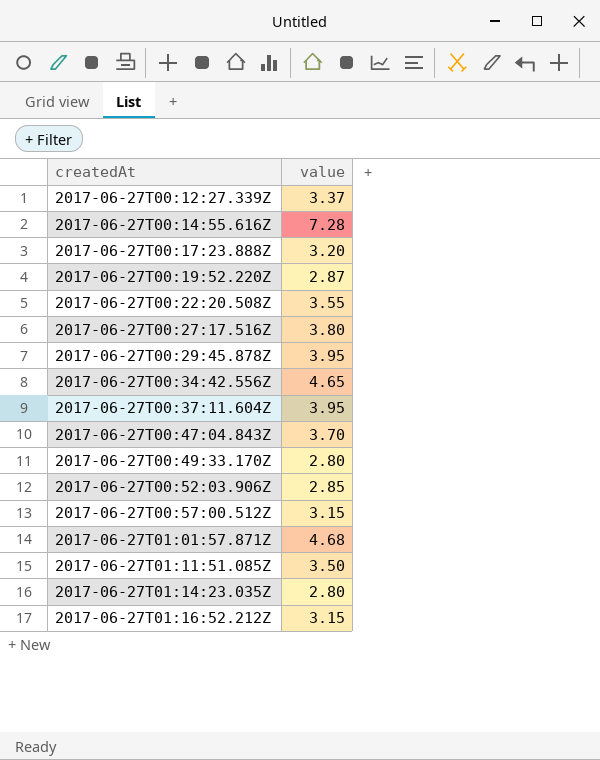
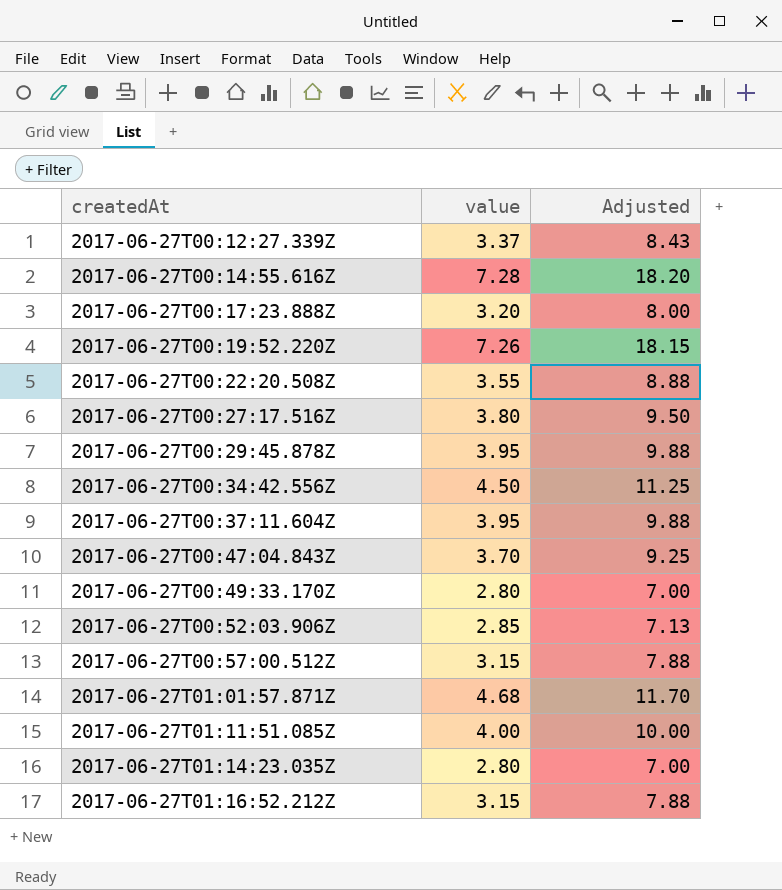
column Adjusted | formula: none -> [value] * 2.5
2017-06-27T00:19:52.220Z | value: 2.87 -> 7.26
2017-06-27T00:34:42.556Z | value: 4.65 -> 4.50
2017-06-27T01:11:51.085Z | value: 3.50 -> 4.00

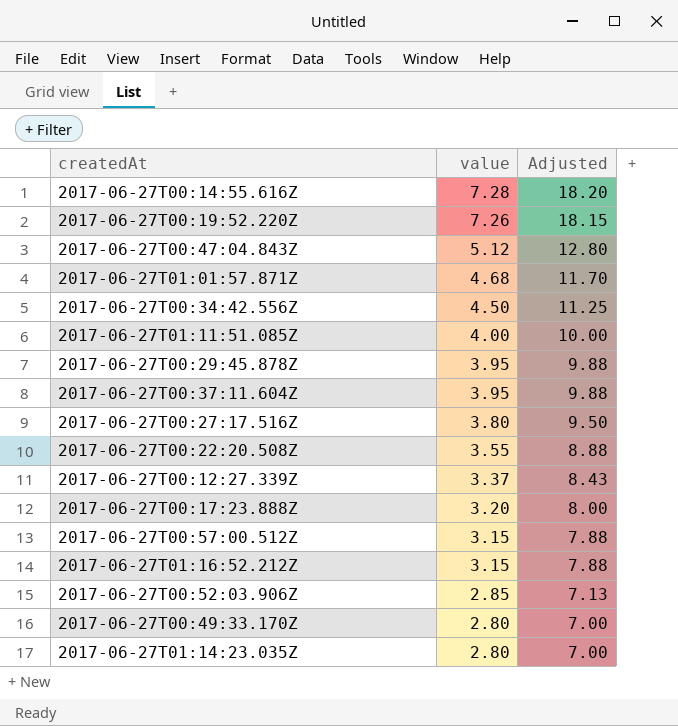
row order: createdAt ascending -> value descending
2017-06-27T00:47:04.843Z | value: 3.70 -> 5.12
2017-06-27T00:47:04.843Z | Adjusted: 9.25 -> 12.80

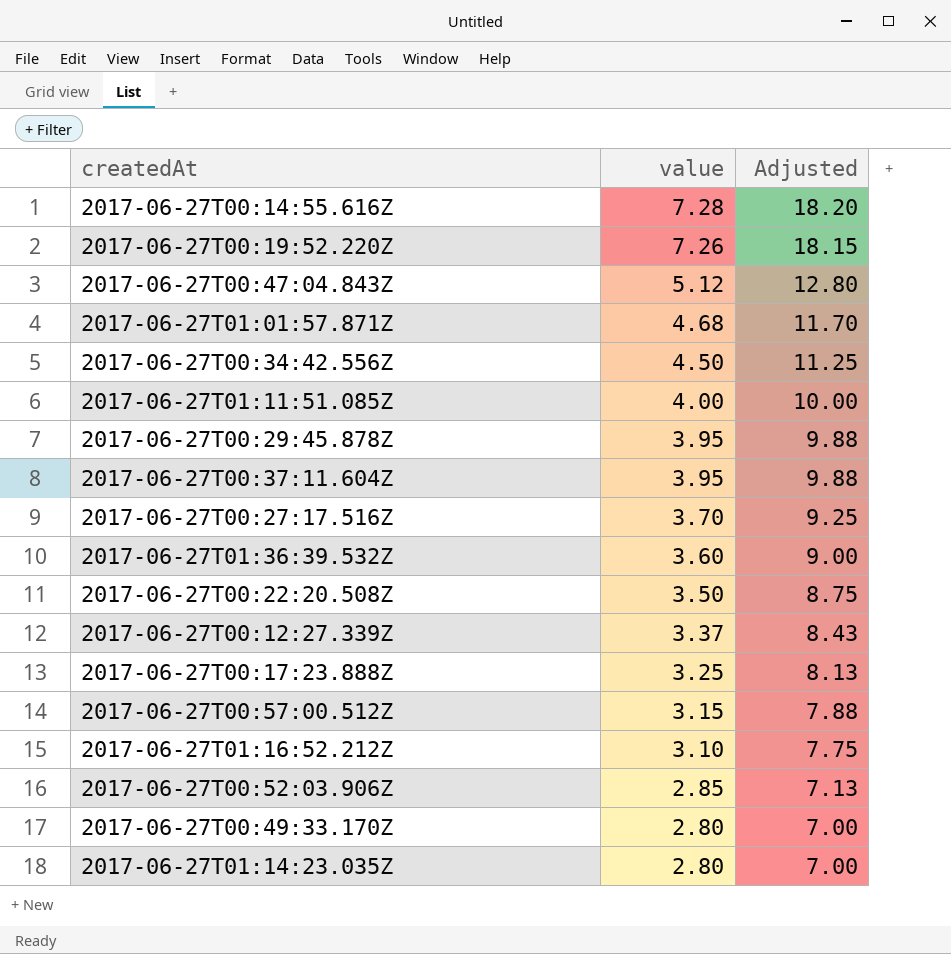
2017-06-27T00:27:17.516Z | value: 3.80 -> 3.70
2017-06-27T00:27:17.516Z | Adjusted: 9.50 -> 9.25
row 2017-06-27T01:36:39.532Z: none -> 3.60 | 9.00
2017-06-27T00:22:20.508Z | value: 3.55 -> 3.50
2017-06-27T00:22:20.508Z | Adjusted: 8.88 -> 8.75
2017-06-27T00:17:23.888Z | value: 3.20 -> 3.25
2017-06-27T00:17:23.888Z | Adjusted: 8.00 -> 8.13
2017-06-27T01:16:52.212Z | value: 3.15 -> 3.10
2017-06-27T01:16:52.212Z | Adjusted: 7.88 -> 7.75

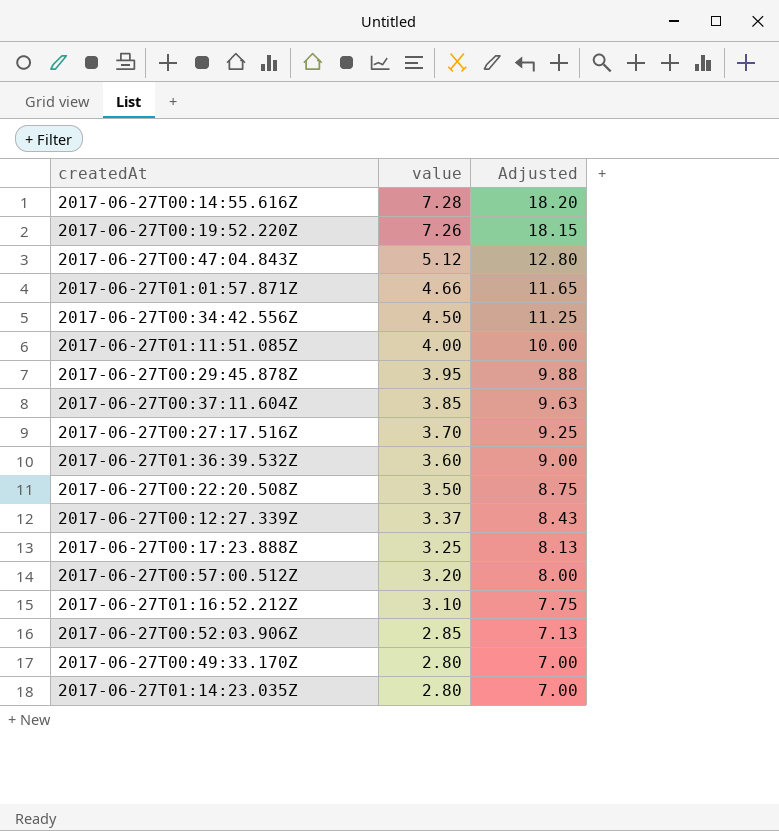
2017-06-27T01:01:57.871Z | value: 4.68 -> 4.66
2017-06-27T01:01:57.871Z | Adjusted: 11.70 -> 11.65
2017-06-27T00:37:11.604Z | value: 3.95 -> 3.85
2017-06-27T00:37:11.604Z | Adjusted: 9.88 -> 9.63
2017-06-27T00:57:00.512Z | value: 3.15 -> 3.20
2017-06-27T00:57:00.512Z | Adjusted: 7.88 -> 8.00

